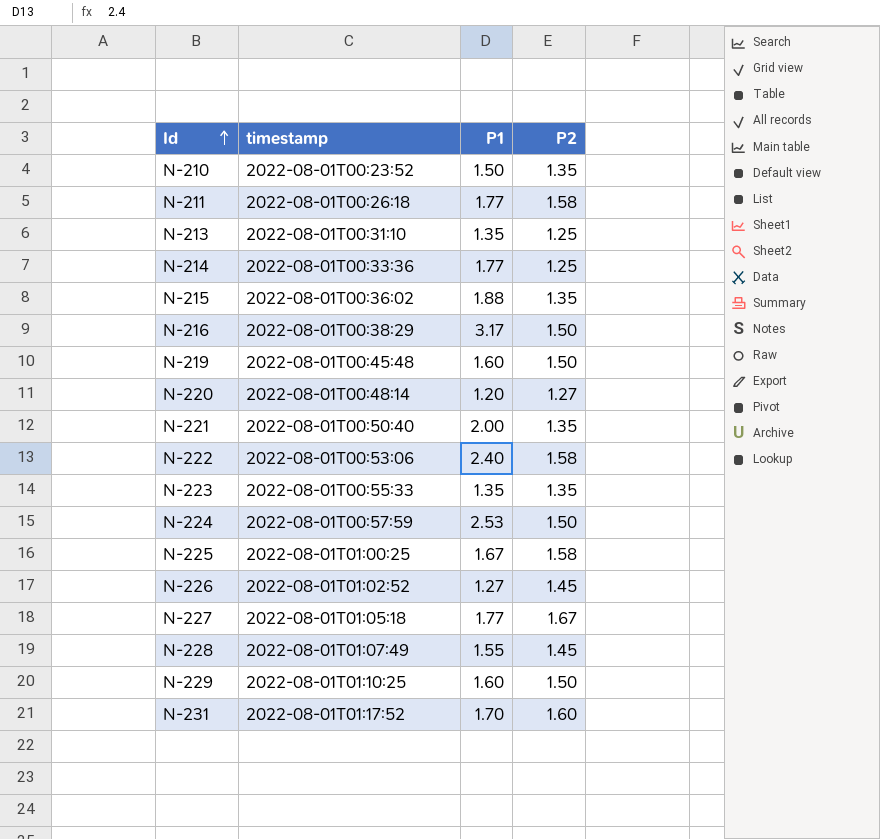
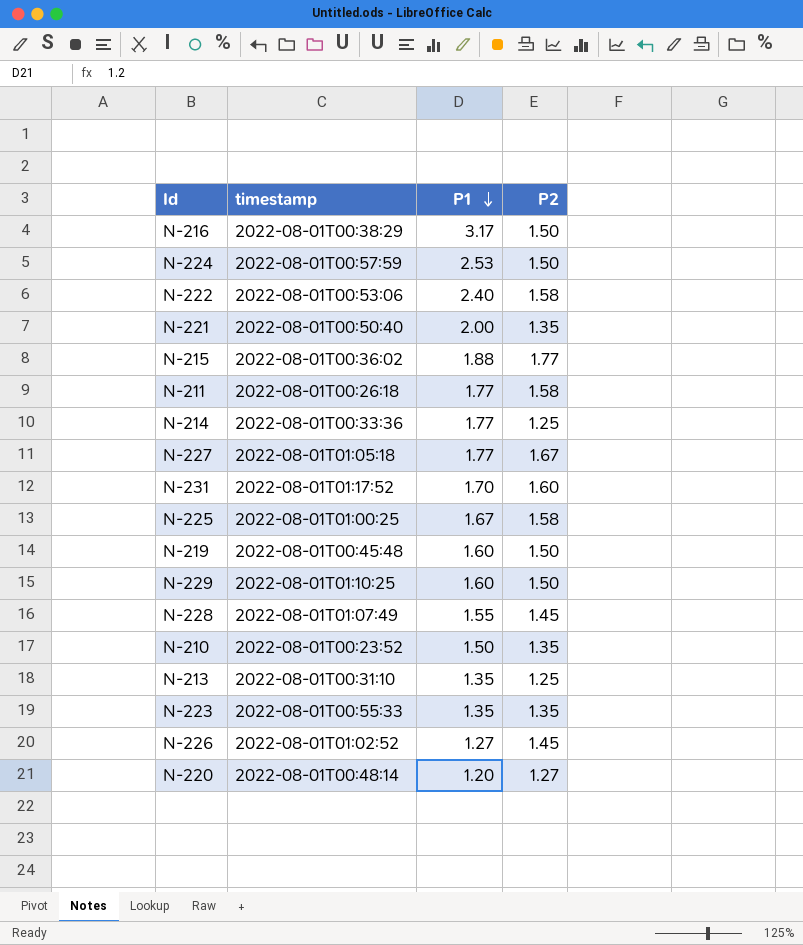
row order: Id ascending -> P1 descending
N-215 | P2: 1.35 -> 1.77

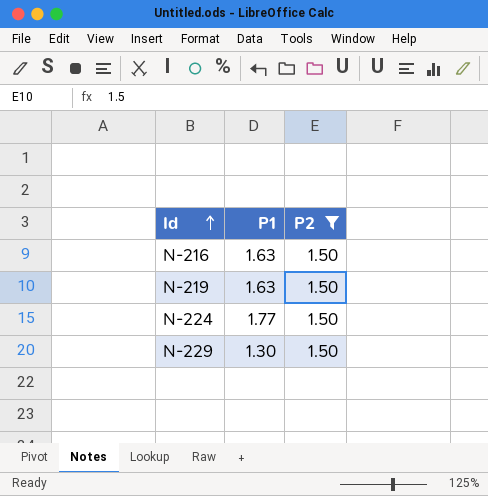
filter: none -> P2 = 1.50
row order: P1 descending -> Id ascending
column timestamp | position: 2 -> none
N-216 | P1: 3.17 -> 1.63
N-219 | P1: 1.60 -> 1.63
N-224 | P1: 2.53 -> 1.77
N-229 | P1: 1.60 -> 1.30

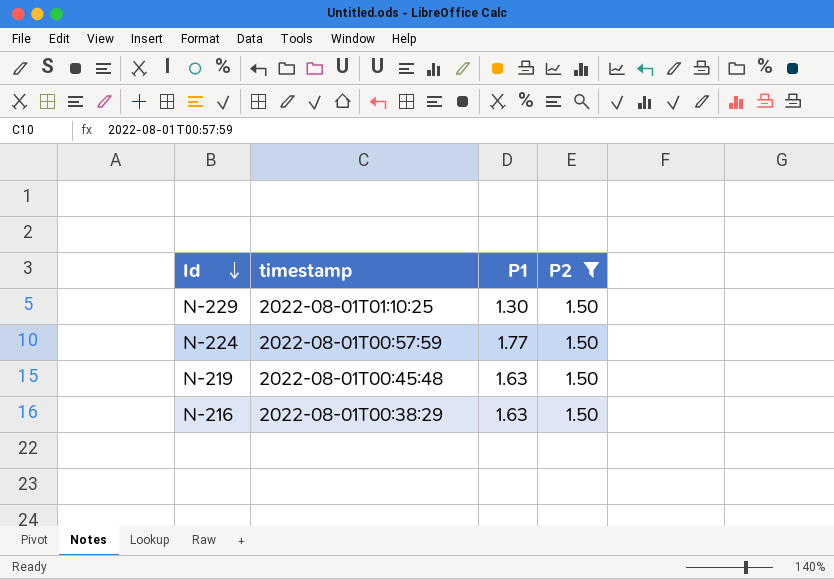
row order: Id ascending -> Id descending
column timestamp | position: none -> 2

